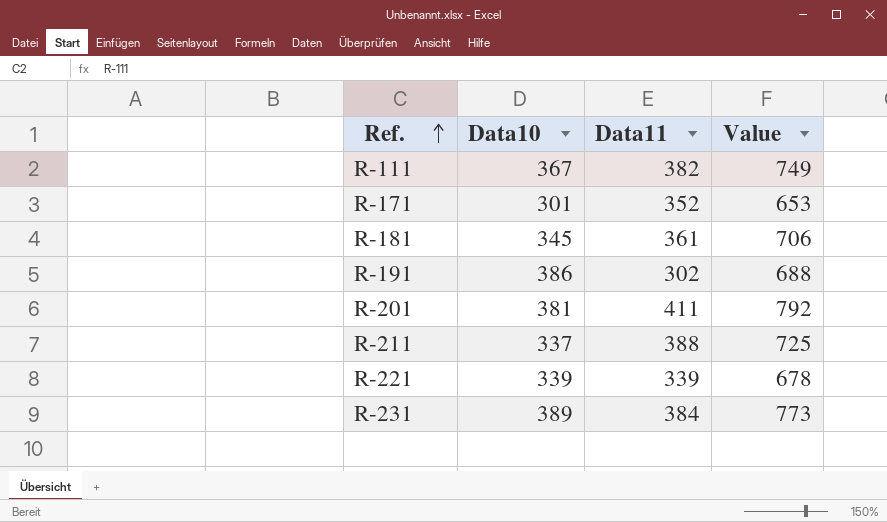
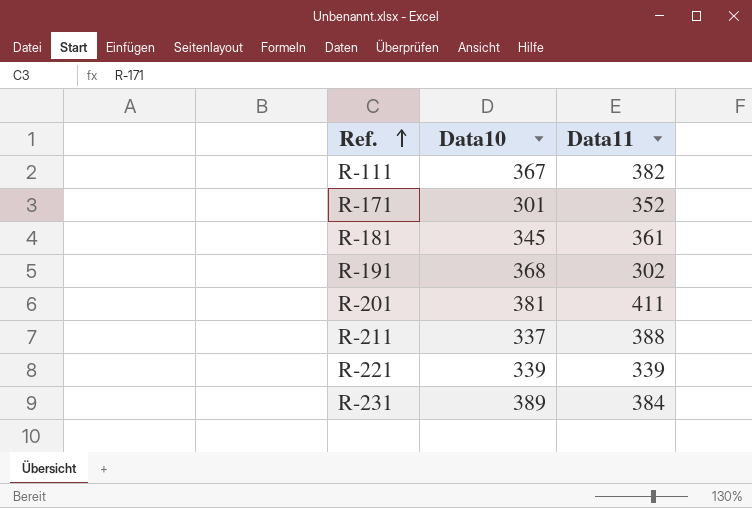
column Value | formula: [Data10] + [Data11] -> none
R-191 | Data10: 386 -> 368

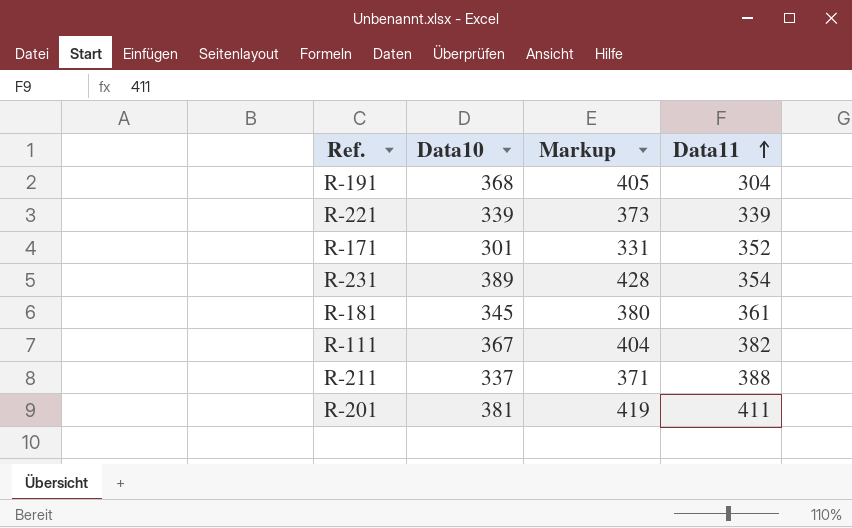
row order: Ref. ascending -> Data11 ascending
column Markup | formula: none -> [Data10] * 1.1
R-191 | Data11: 302 -> 304
R-231 | Data11: 384 -> 354

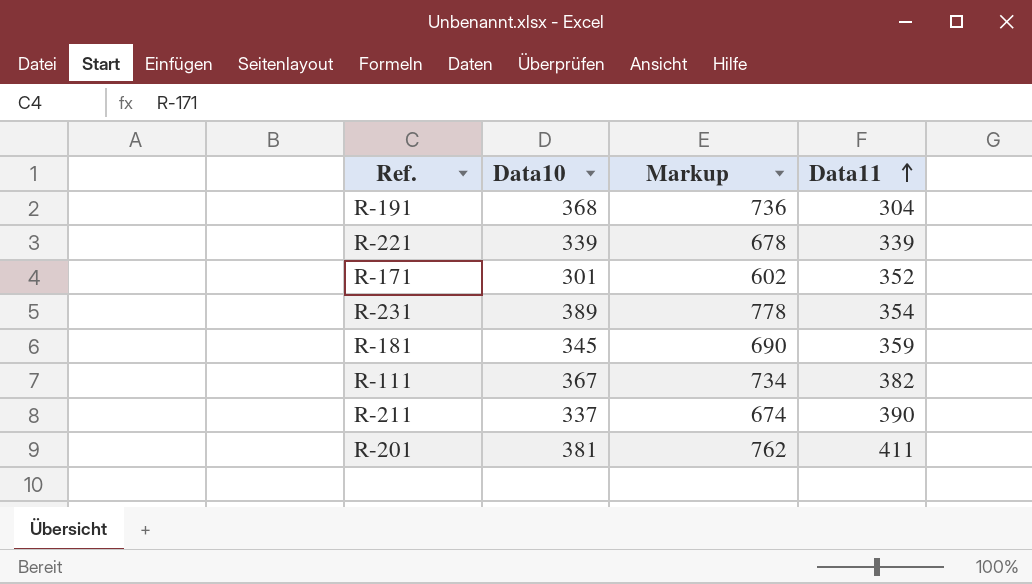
column Markup | formula: [Data10] * 1.1 -> [Data10] * 2
R-181 | Data11: 361 -> 359
R-211 | Data11: 388 -> 390

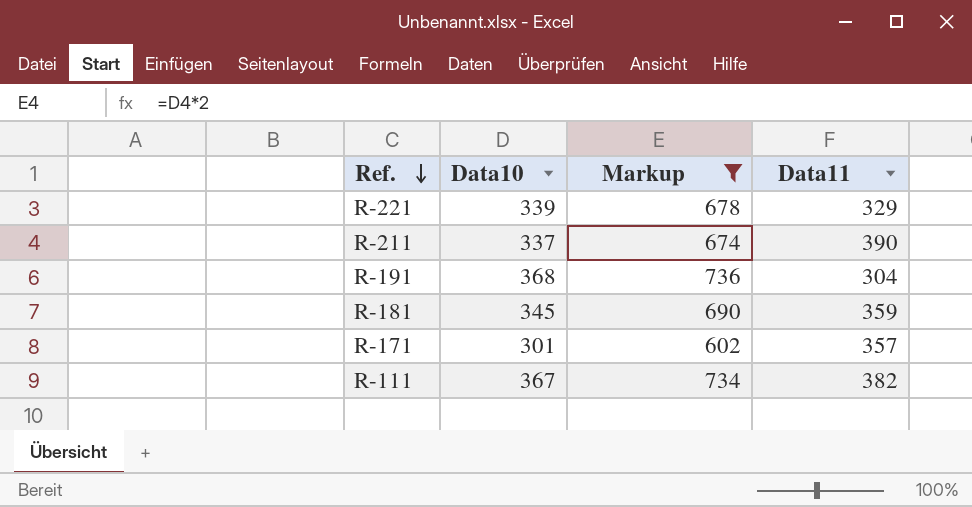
filter: none -> Markup <= 736
row order: Data11 ascending -> Ref. descending
R-221 | Data11: 339 -> 329
R-171 | Data11: 352 -> 357

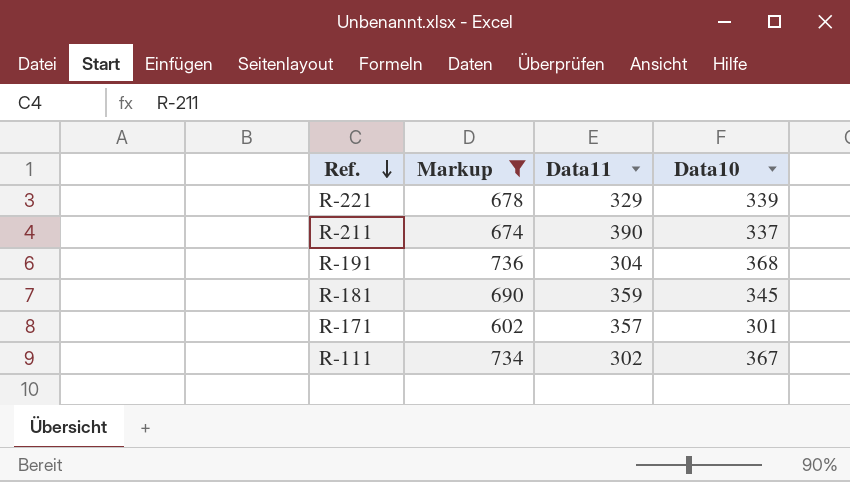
column Data10 | position: 2 -> 4
R-111 | Data11: 382 -> 302

